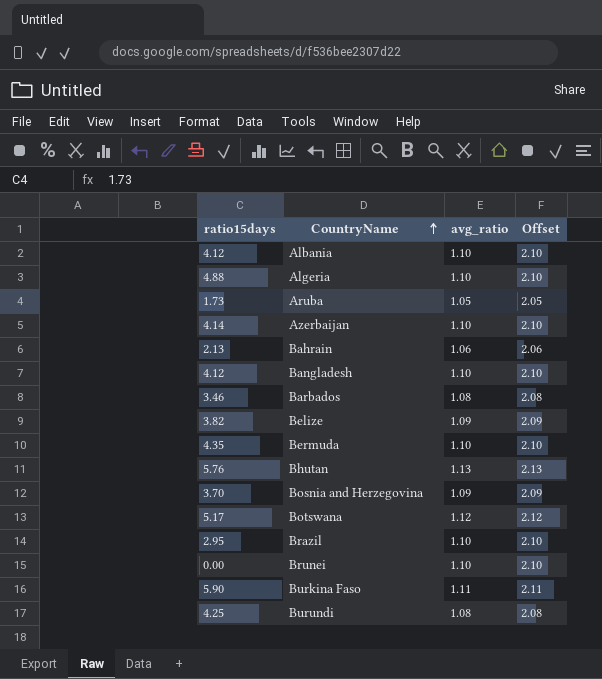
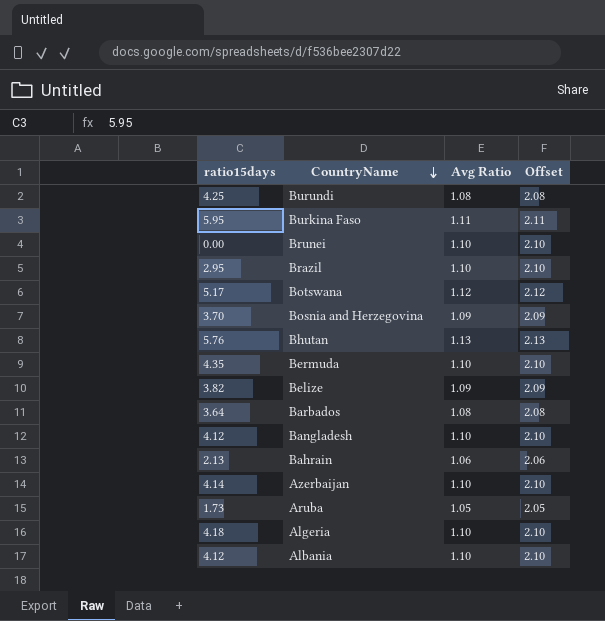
row order: CountryName ascending -> CountryName descending
column name: avg_ratio -> Avg Ratio
Burkina Faso | ratio15days: 5.90 -> 5.95
Barbados | ratio15days: 3.46 -> 3.64
Algeria | ratio15days: 4.88 -> 4.18

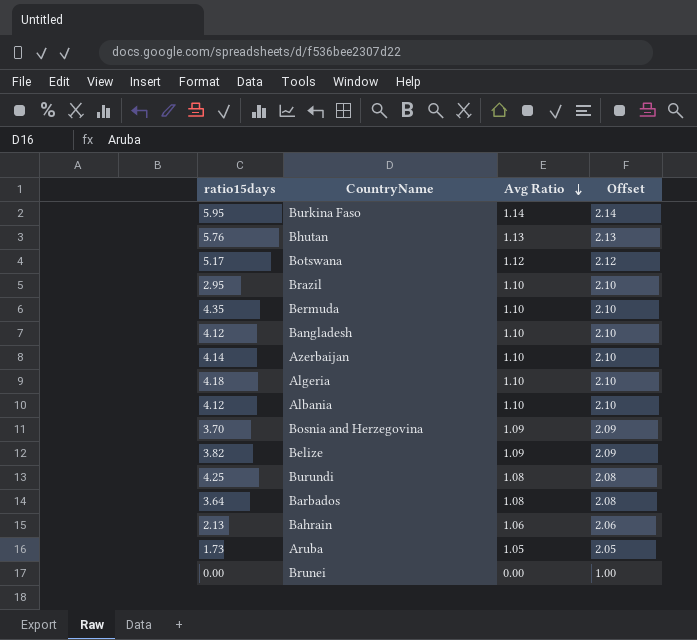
row order: CountryName descending -> Avg Ratio descending
Burkina Faso | Avg Ratio: 1.11 -> 1.14
Burkina Faso | Offset: 2.11 -> 2.14
Brunei | Avg Ratio: 1.10 -> 0.00
Brunei | Offset: 2.10 -> 1.00

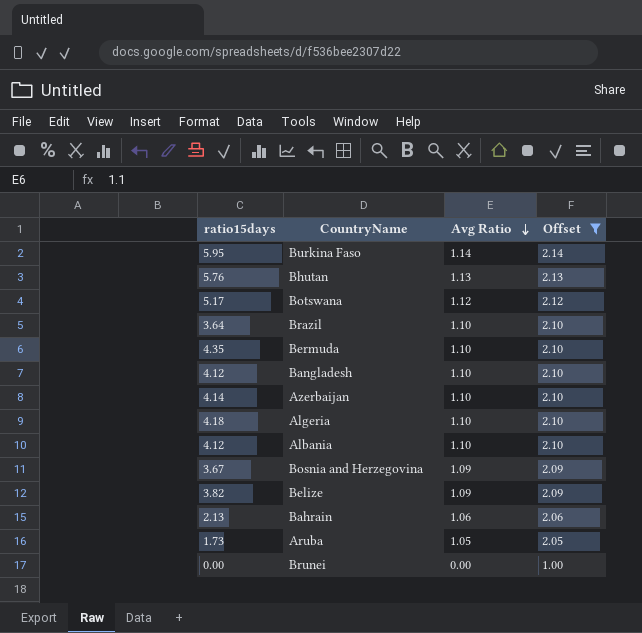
filter: none -> Offset != 2.08
Brazil | ratio15days: 2.95 -> 3.64
Bosnia and Herzegovina | ratio15days: 3.70 -> 3.67

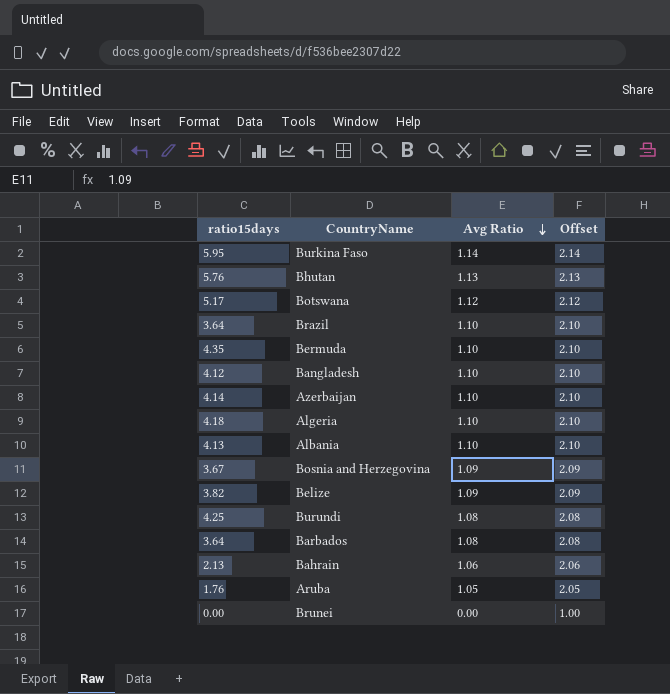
filter: Offset != 2.08 -> none
Albania | ratio15days: 4.12 -> 4.13
Aruba | ratio15days: 1.73 -> 1.76

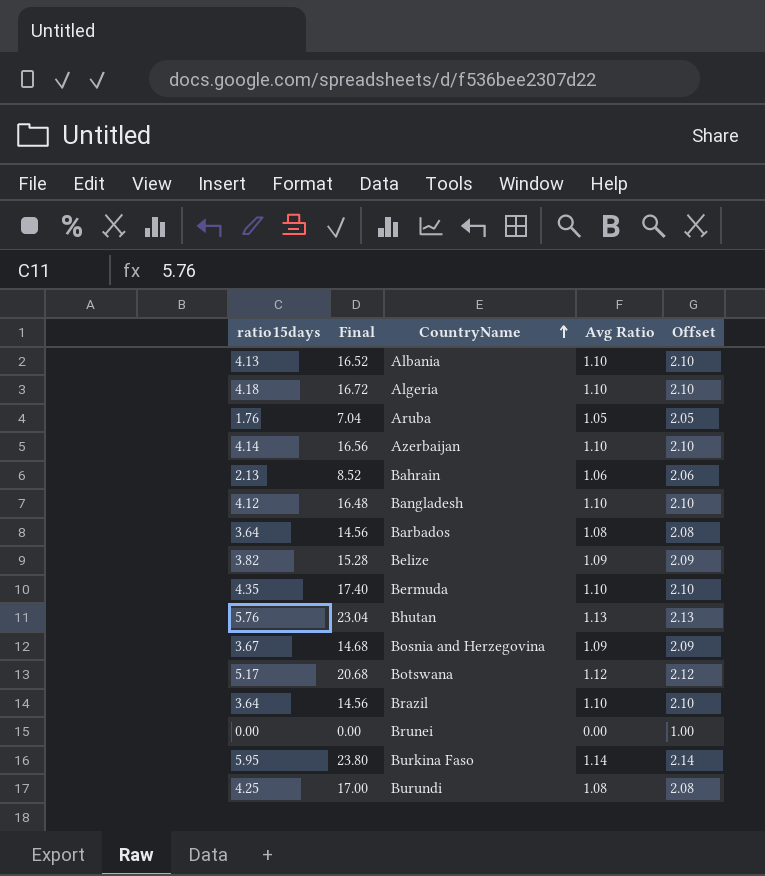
row order: Avg Ratio descending -> CountryName ascending
column Final | formula: none -> [ratio15days] * 4

